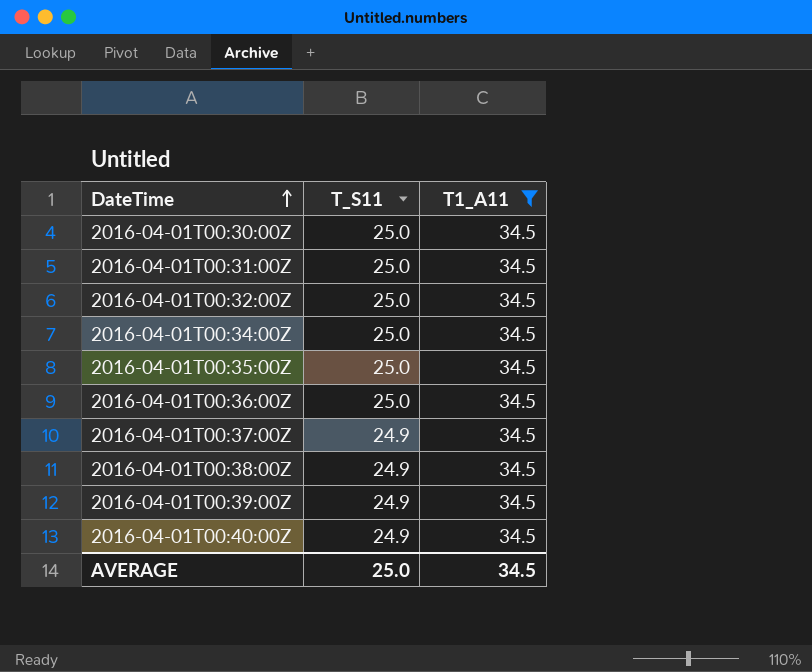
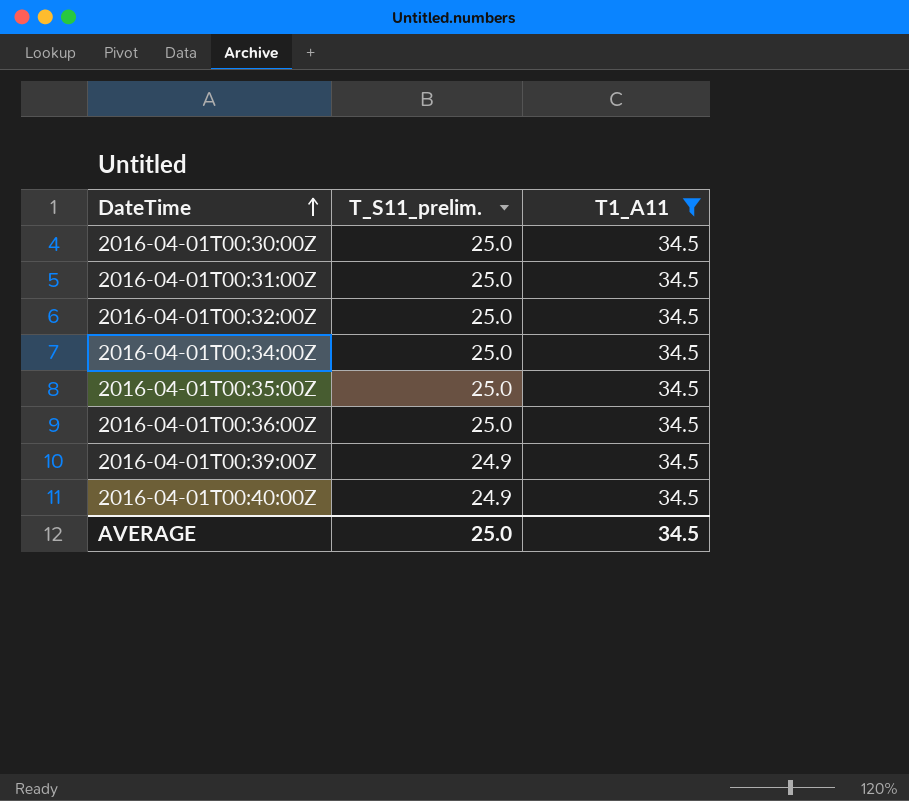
column name: T_S11 -> T_S11_prelim.
row 2016-04-01T00:37:00Z: 24.9 | 34.5 -> none
row 2016-04-01T00:38:00Z: 24.9 | 34.5 -> none

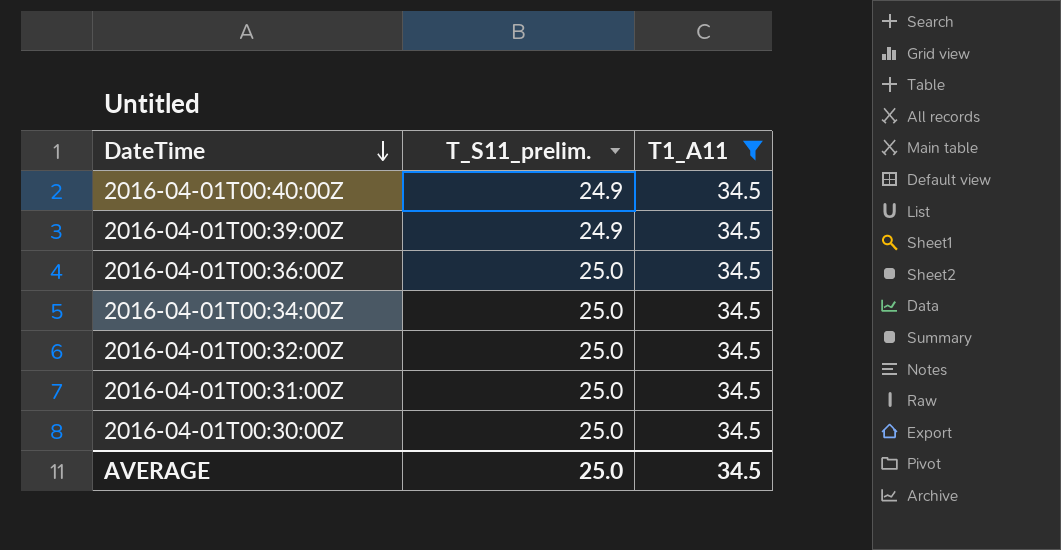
row order: DateTime ascending -> DateTime descending
row 2016-04-01T00:35:00Z: 25.0 | 34.5 -> none

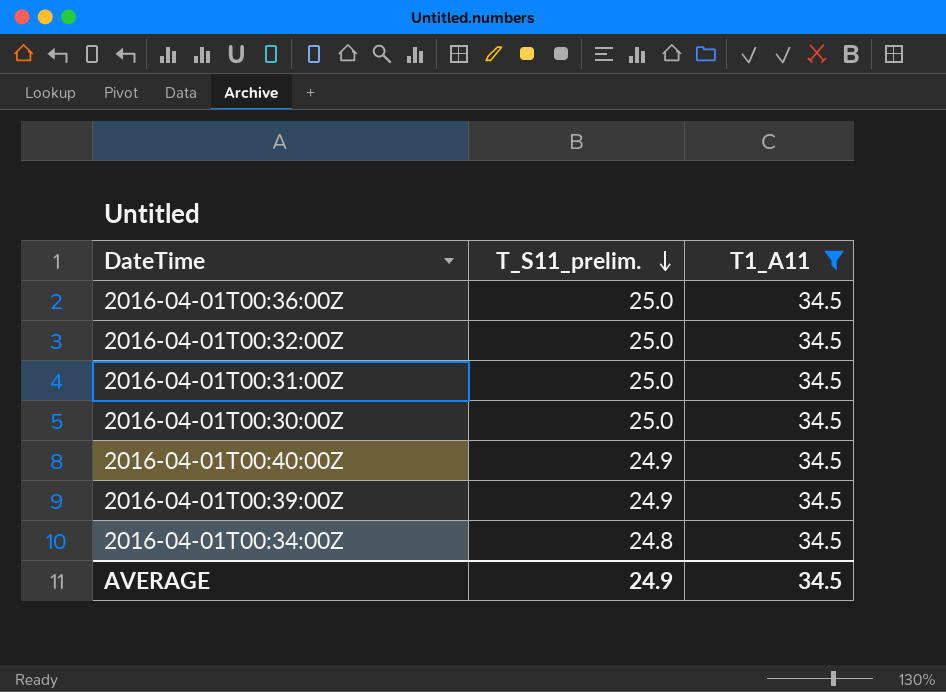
row order: DateTime descending -> T_S11_prelim. descending
2016-04-01T00:34:00Z | T_S11_prelim.: 25.0 -> 24.8
AVERAGE | T_S11_prelim.: 25.0 -> 24.9

